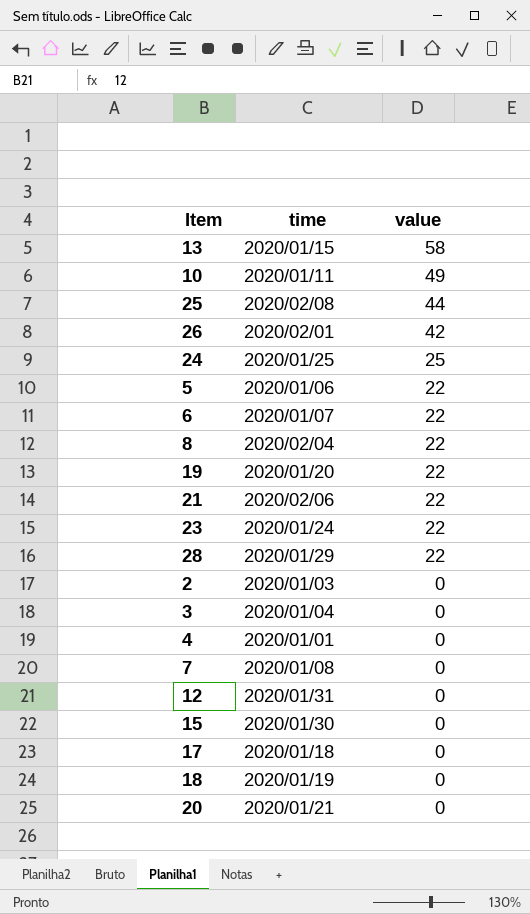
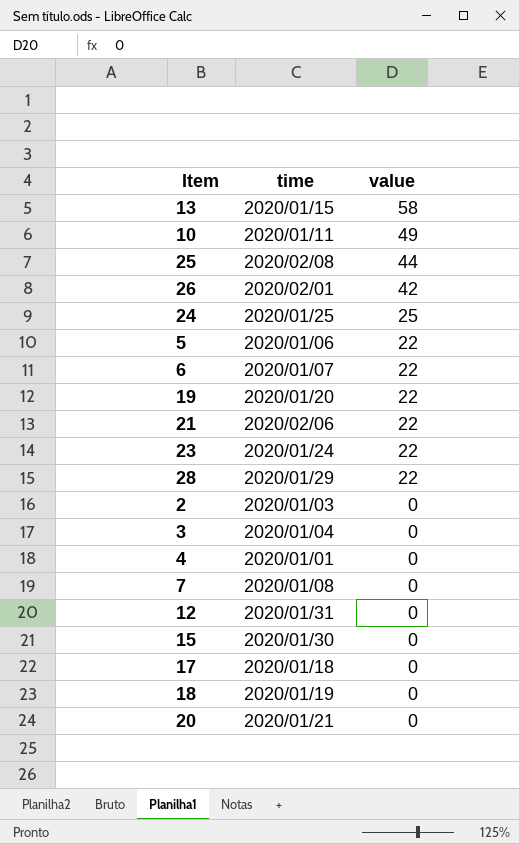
row 8: 2020/02/04 | 22 -> none

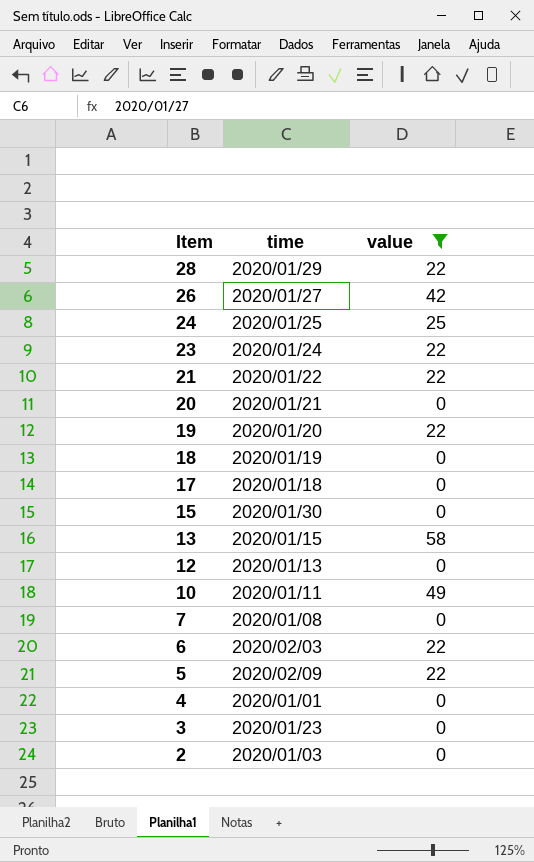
filter: none -> value != 44
row order: value descending -> Item descending
26 | time: 2020/02/01 -> 2020/01/27
21 | time: 2020/02/06 -> 2020/01/22
12 | time: 2020/01/31 -> 2020/01/13
6 | time: 2020/01/07 -> 2020/02/03
5 | time: 2020/01/06 -> 2020/02/09
3 | time: 2020/01/04 -> 2020/01/23

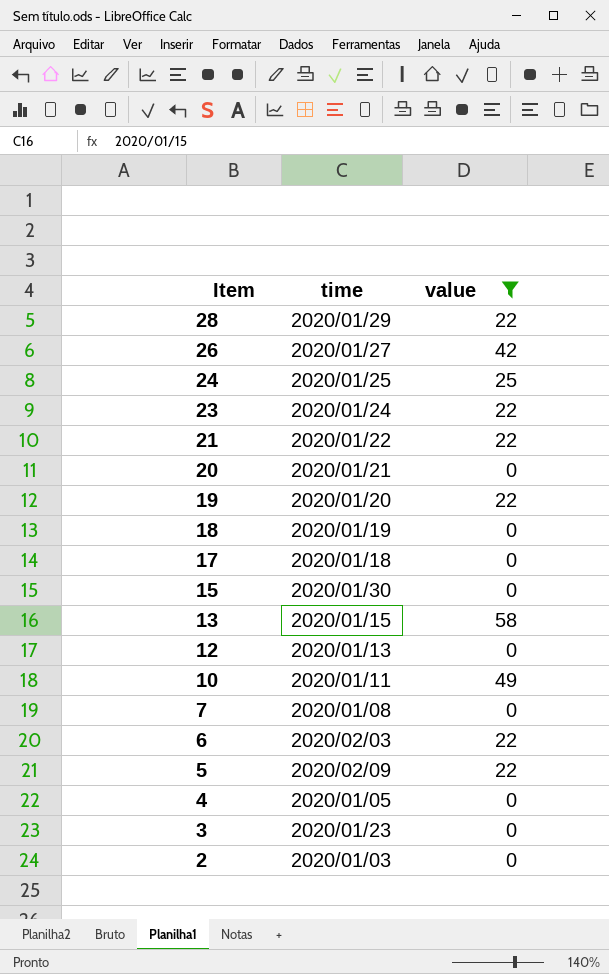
4 | time: 2020/01/01 -> 2020/01/05

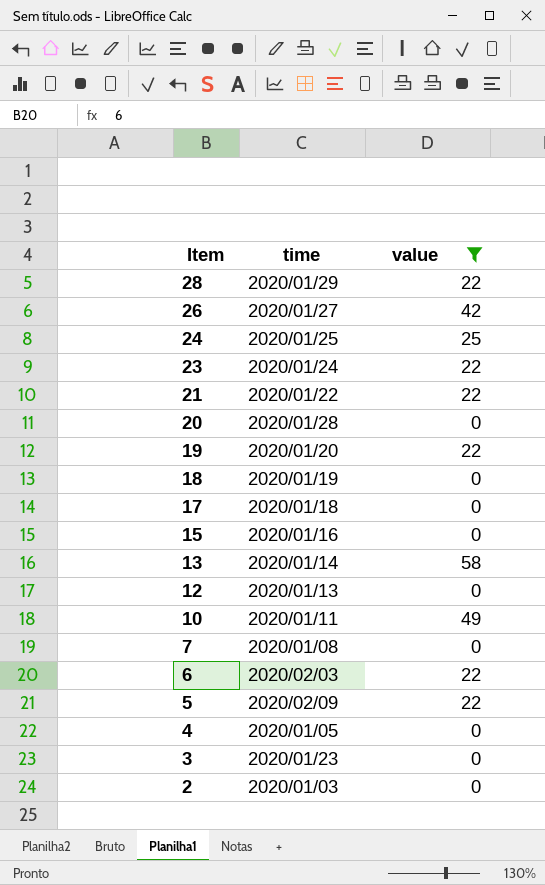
20 | time: 2020/01/21 -> 2020/01/28
15 | time: 2020/01/30 -> 2020/01/16
13 | time: 2020/01/15 -> 2020/01/14

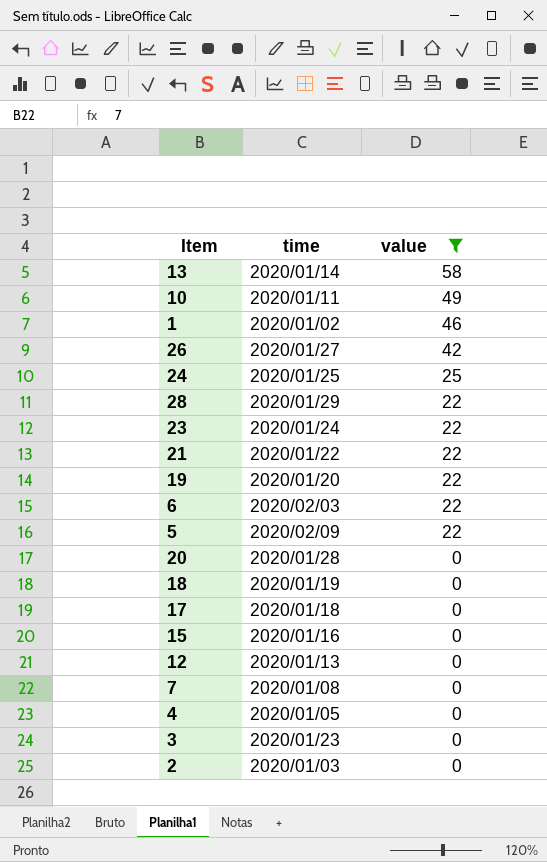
row order: Item descending -> value descending
row 1: none -> 2020/01/02 | 46

